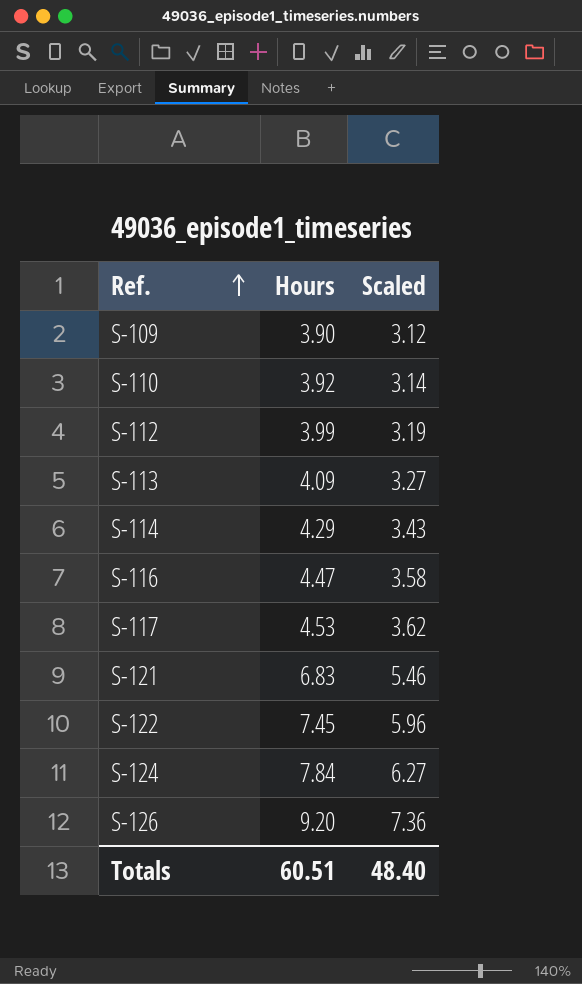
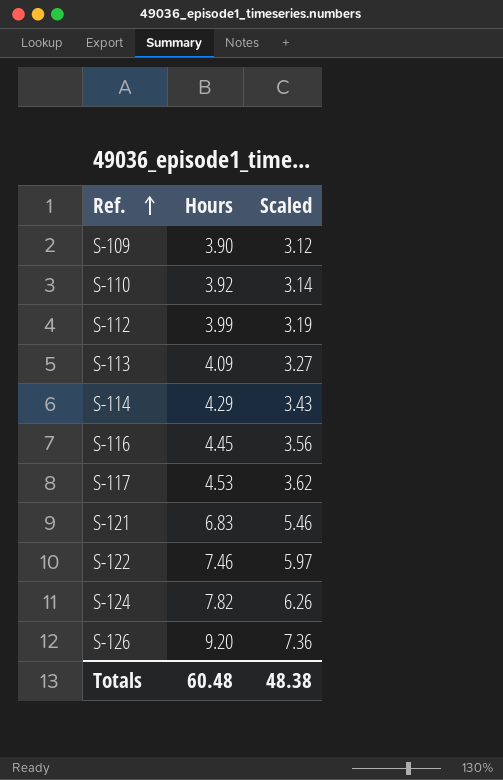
S-116 | Hours: 4.47 -> 4.45
S-116 | Scaled: 3.58 -> 3.56
S-122 | Hours: 7.45 -> 7.46
S-122 | Scaled: 5.96 -> 5.97
S-124 | Hours: 7.84 -> 7.82
S-124 | Scaled: 6.27 -> 6.26
Totals | Hours: 60.51 -> 60.48
Totals | Scaled: 48.40 -> 48.38

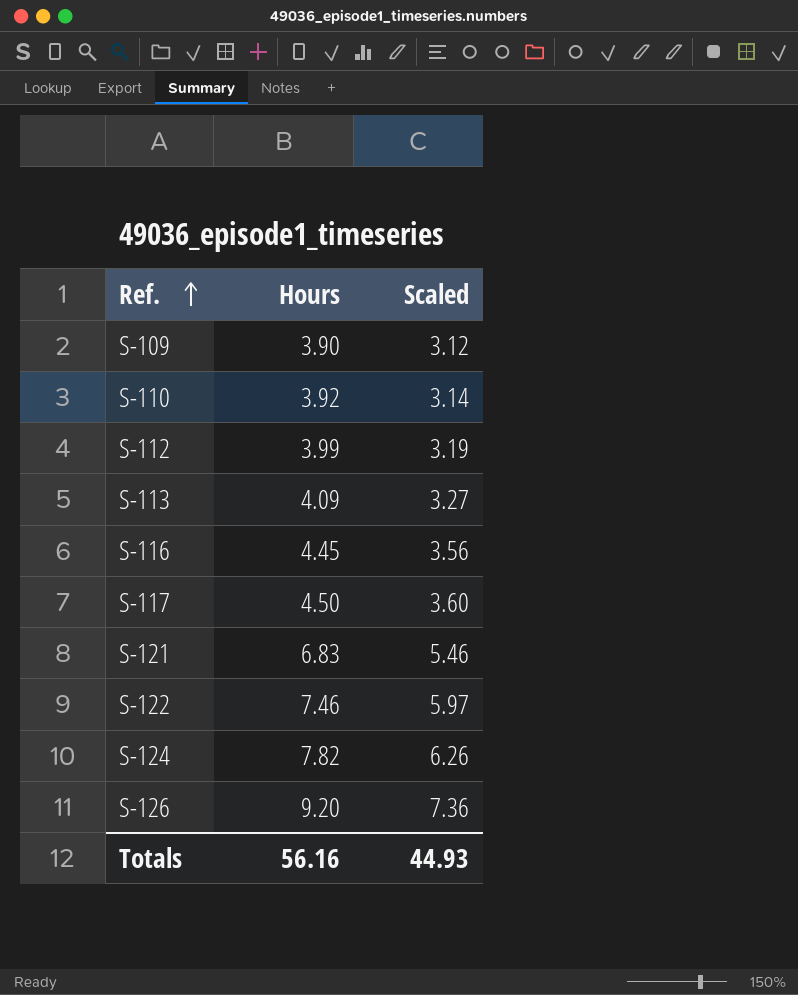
row S-114: 4.29 | 3.43 -> none
S-117 | Hours: 4.53 -> 4.50
S-117 | Scaled: 3.62 -> 3.60
Totals | Hours: 60.48 -> 56.16
Totals | Scaled: 48.38 -> 44.93

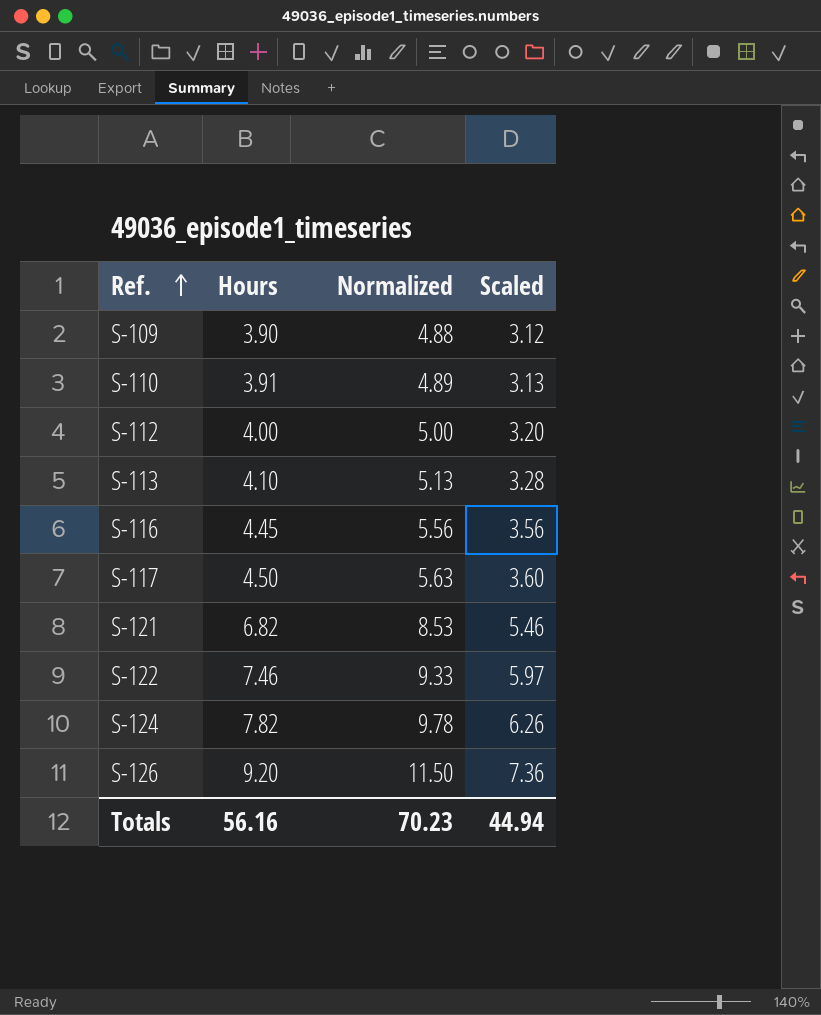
column Normalized | formula: none -> [Hours] * 1.25
S-110 | Hours: 3.92 -> 3.91
S-110 | Scaled: 3.14 -> 3.13
S-112 | Hours: 3.99 -> 4.00
S-112 | Scaled: 3.19 -> 3.20
S-113 | Hours: 4.09 -> 4.10
S-113 | Scaled: 3.27 -> 3.28
S-121 | Hours: 6.83 -> 6.82
Totals | Scaled: 44.93 -> 44.94

